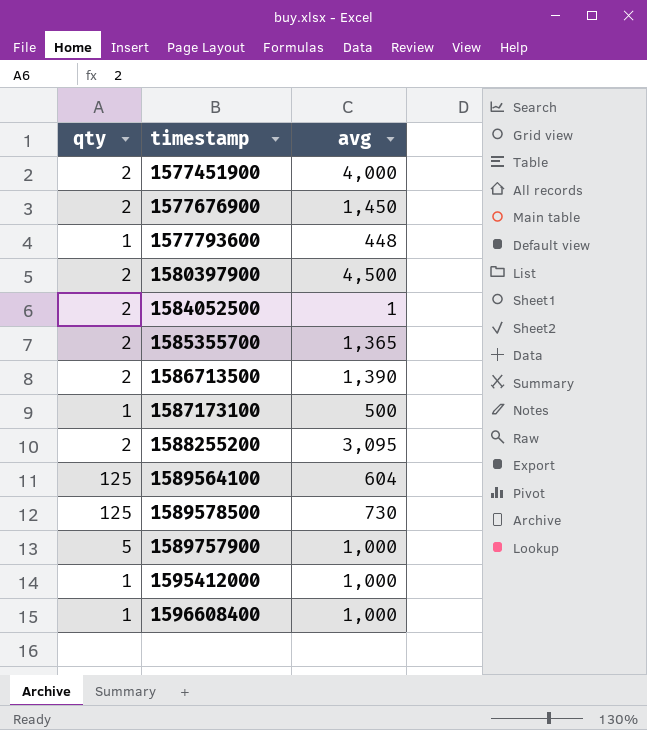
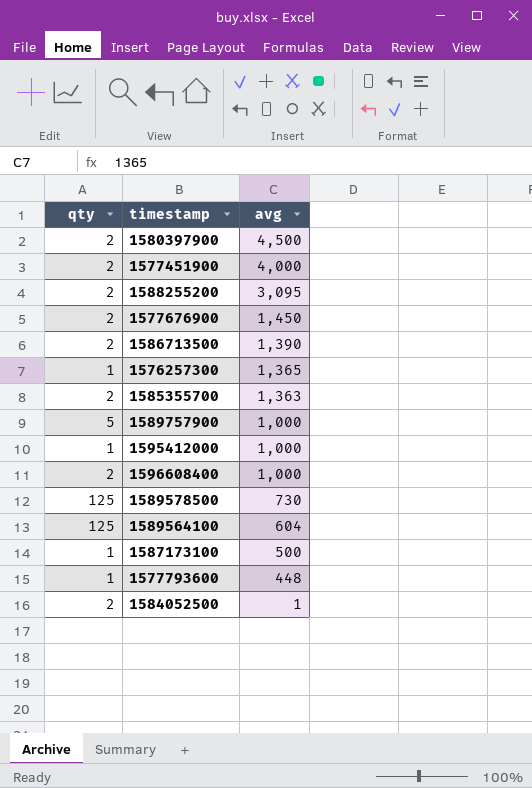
row order: timestamp ascending -> avg descending
row 1576257300: none -> 1 | 1,365
1585355700 | avg: 1,365 -> 1,363
1596608400 | qty: 1 -> 2

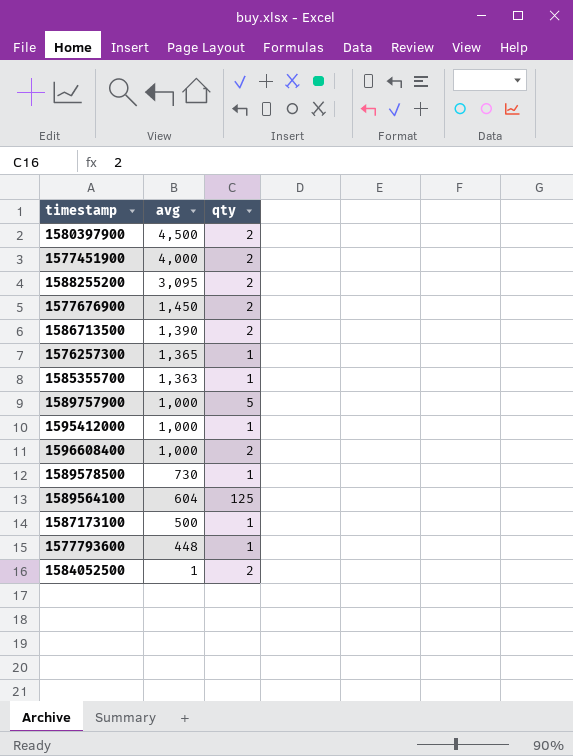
column qty | position: 1 -> 3
1585355700 | qty: 2 -> 1
1589578500 | qty: 125 -> 1

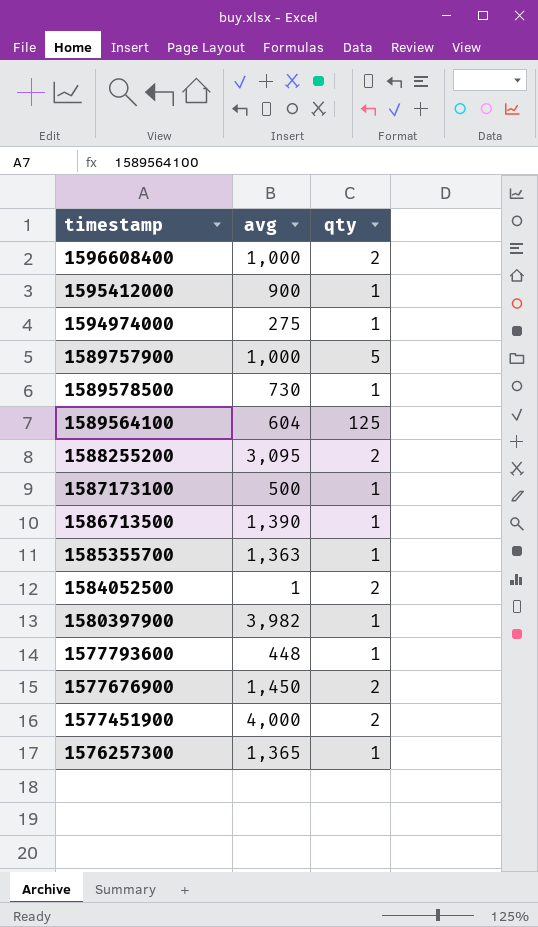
row order: avg descending -> timestamp descending
1595412000 | avg: 1,000 -> 900
row 1594974000: none -> 275 | 1
1586713500 | qty: 2 -> 1
1580397900 | avg: 4,500 -> 3,982
1580397900 | qty: 2 -> 1

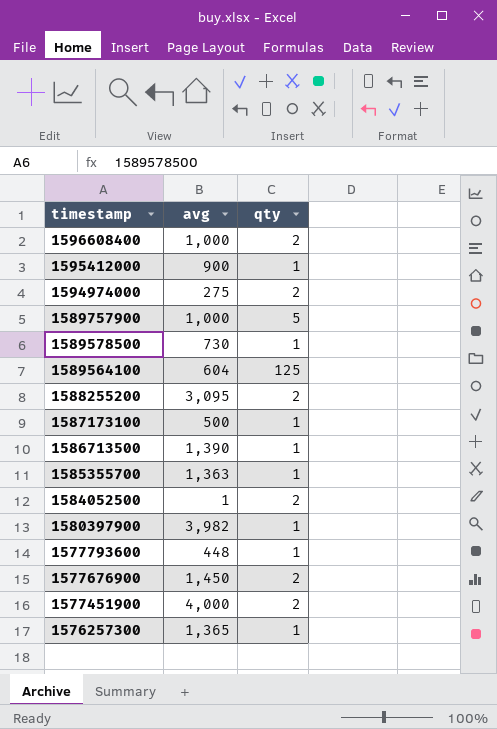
1594974000 | qty: 1 -> 2

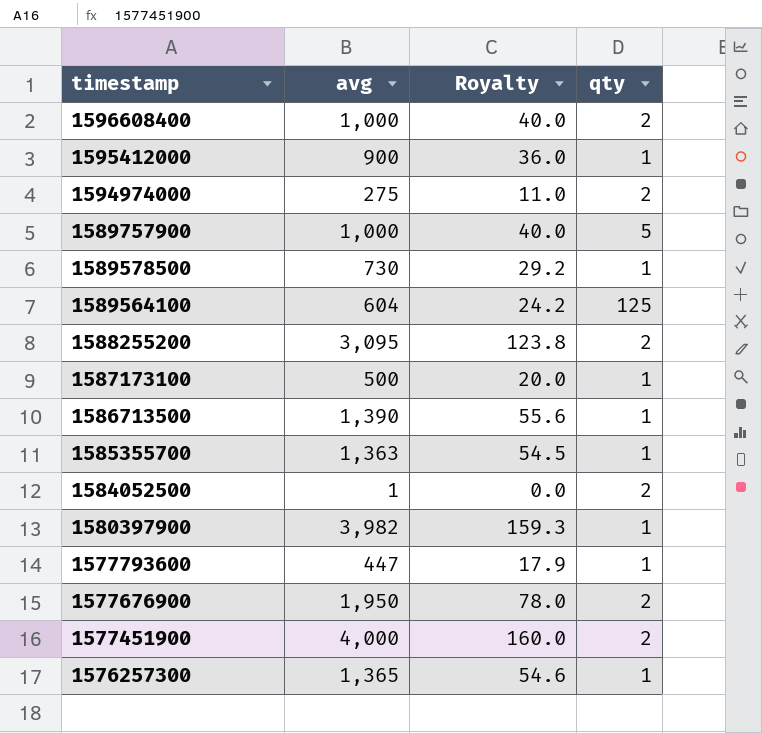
column Royalty | formula: none -> [avg] * 0.04
1577793600 | avg: 448 -> 447
1577676900 | avg: 1,450 -> 1,950

